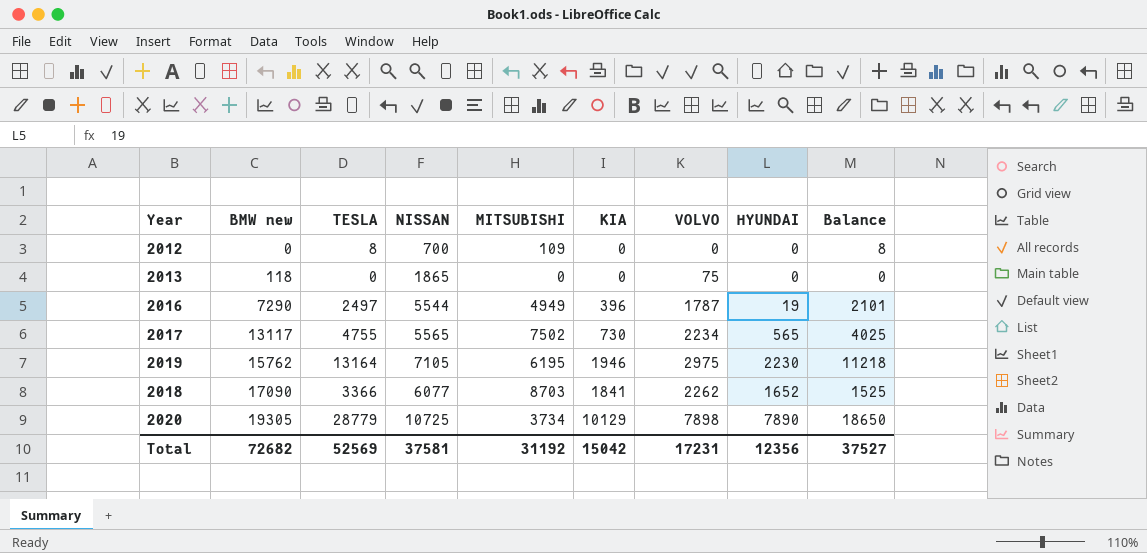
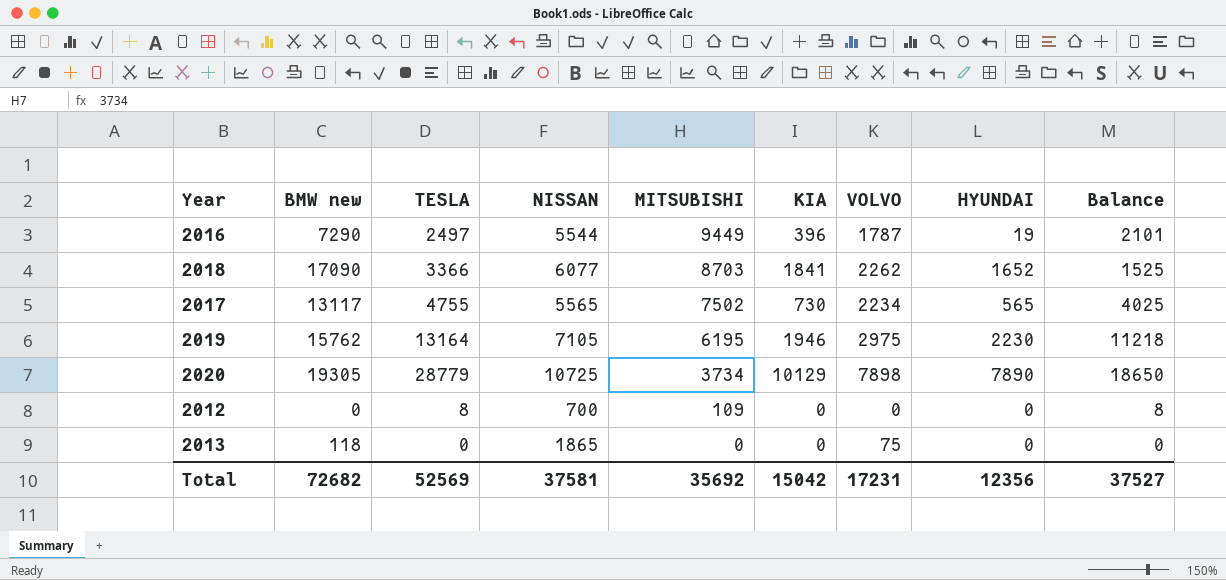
row order: BMW new ascending -> MITSUBISHI descending
2016 | MITSUBISHI: 4949 -> 9449
Total | MITSUBISHI: 31192 -> 35692

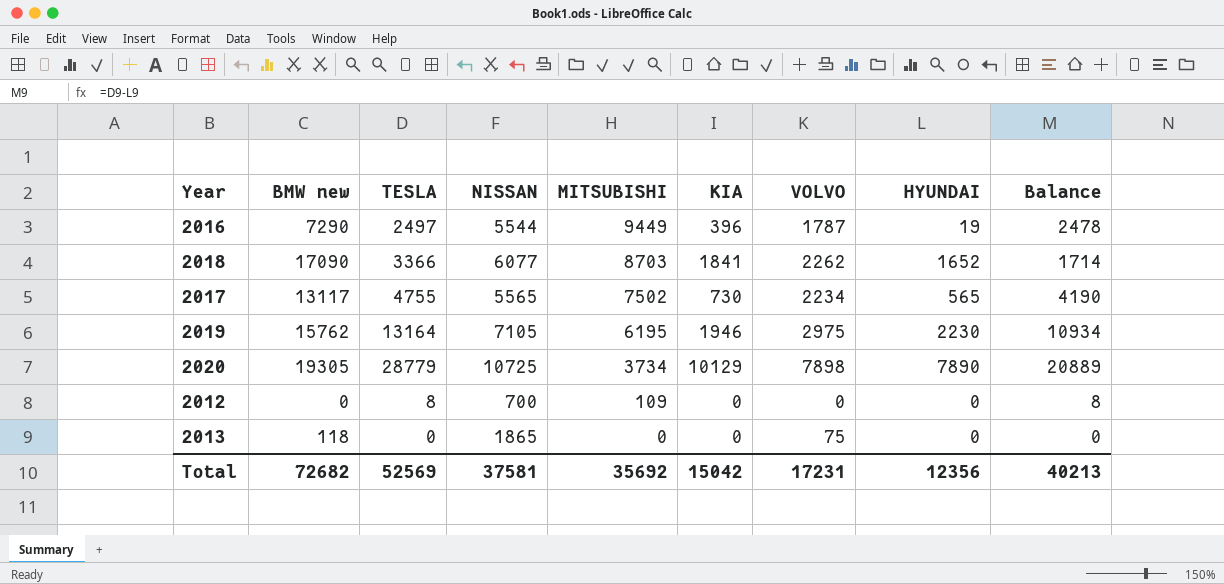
column Balance | formula: [TESLA] - [KIA] -> [TESLA] - [HYUNDAI]
Total | Balance: 37527 -> 40213

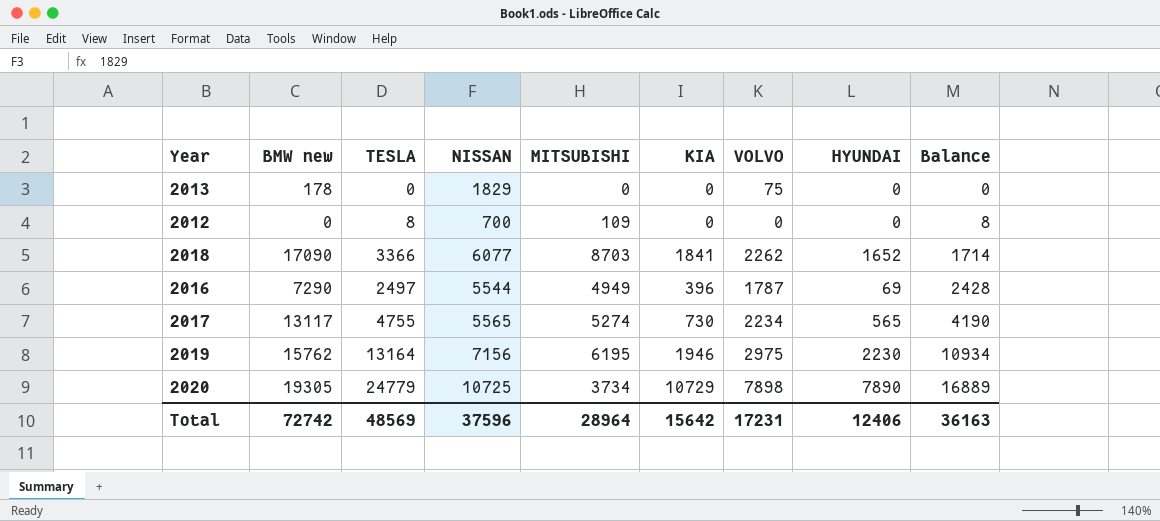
row order: MITSUBISHI descending -> Balance ascending
2013 | BMW new: 118 -> 178
2013 | NISSAN: 1865 -> 1829
2016 | MITSUBISHI: 9449 -> 4949
2016 | HYUNDAI: 19 -> 69
2016 | Balance: 2478 -> 2428
2017 | MITSUBISHI: 7502 -> 5274
2019 | NISSAN: 7105 -> 7156
2020 | TESLA: 28779 -> 24779
2020 | KIA: 10129 -> 10729
2020 | Balance: 20889 -> 16889
Total | BMW new: 72682 -> 72742
Total | TESLA: 52569 -> 48569
Total | NISSAN: 37581 -> 37596
Total | MITSUBISHI: 35692 -> 28964
Total | KIA: 15042 -> 15642
Total | HYUNDAI: 12356 -> 12406
Total | Balance: 40213 -> 36163

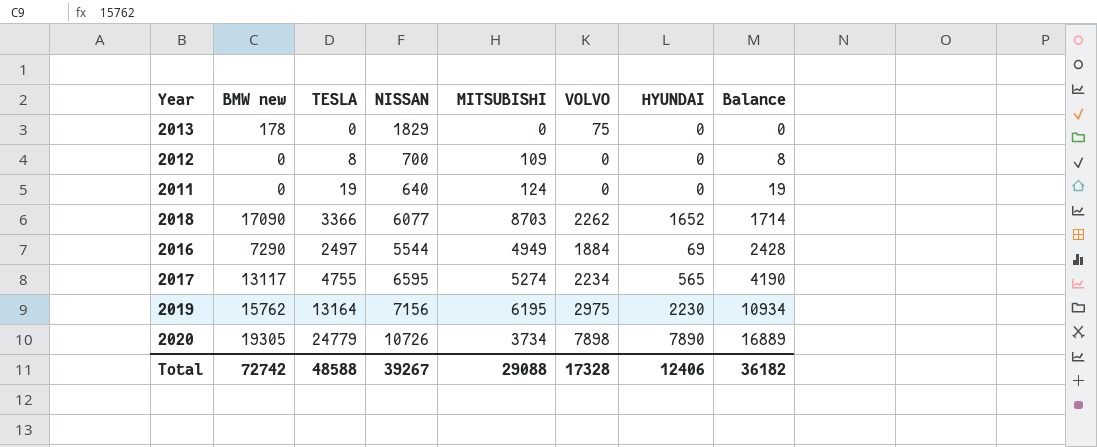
column KIA | position: 6 -> none
row 2011: none -> 0 | 19 | 640 | 124 | 0 | 0 | 19
2016 | VOLVO: 1787 -> 1884
2017 | NISSAN: 5565 -> 6595
2020 | NISSAN: 10725 -> 10726
Total | TESLA: 48569 -> 48588
Total | NISSAN: 37596 -> 39267
Total | MITSUBISHI: 28964 -> 29088
Total | VOLVO: 17231 -> 17328
Total | Balance: 36163 -> 36182

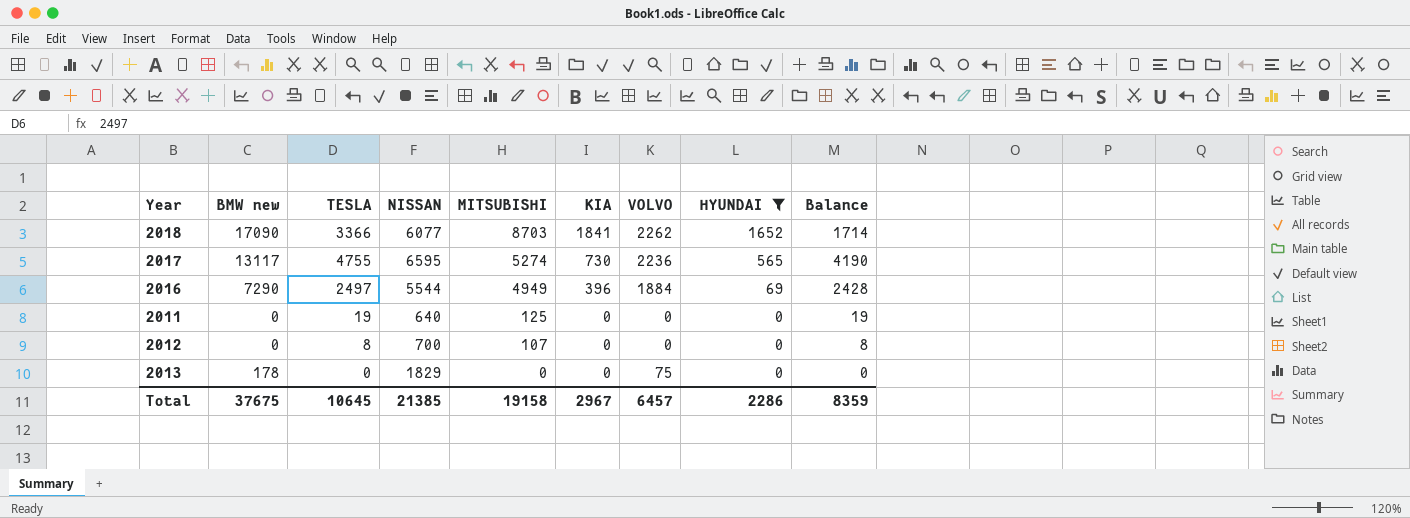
filter: none -> HYUNDAI <= 1652
row order: Balance ascending -> MITSUBISHI descending
column KIA | position: none -> 6
2017 | VOLVO: 2234 -> 2236
2011 | MITSUBISHI: 124 -> 125
2012 | MITSUBISHI: 109 -> 107
Total | BMW new: 72742 -> 37675
Total | TESLA: 48588 -> 10645
Total | NISSAN: 39267 -> 21385
Total | MITSUBISHI: 29088 -> 19158
Total | VOLVO: 17328 -> 6457
Total | HYUNDAI: 12406 -> 2286
Total | Balance: 36182 -> 8359

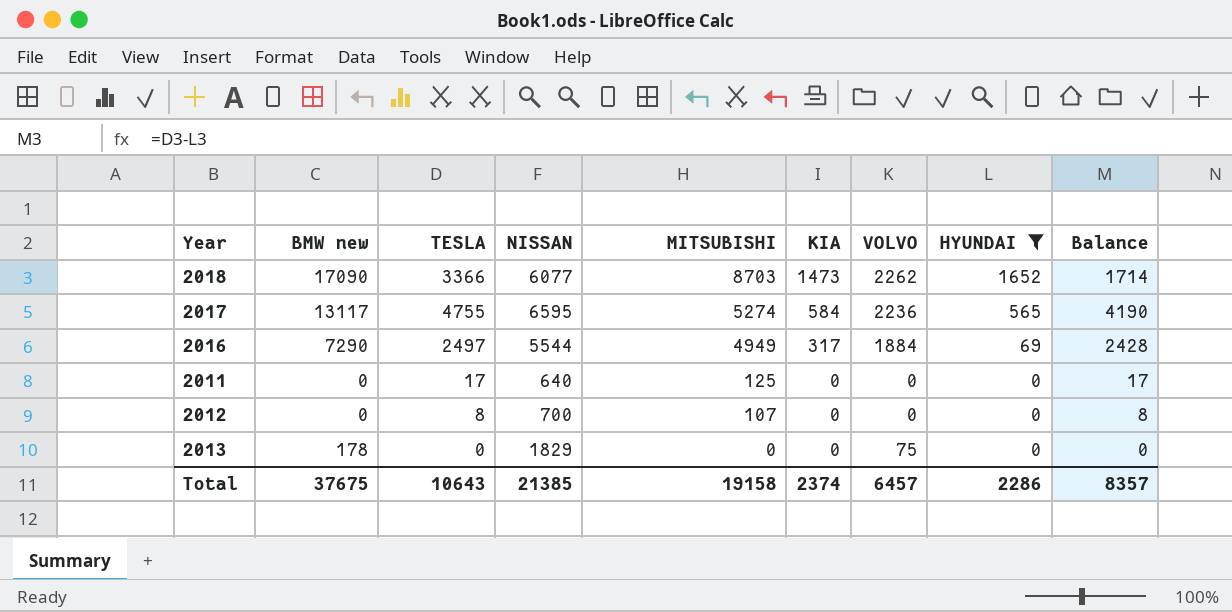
2018 | KIA: 1841 -> 1473
2017 | KIA: 730 -> 584
2016 | KIA: 396 -> 317
2011 | TESLA: 19 -> 17
2011 | Balance: 19 -> 17
Total | TESLA: 10645 -> 10643
Total | KIA: 2967 -> 2374
Total | Balance: 8359 -> 8357

